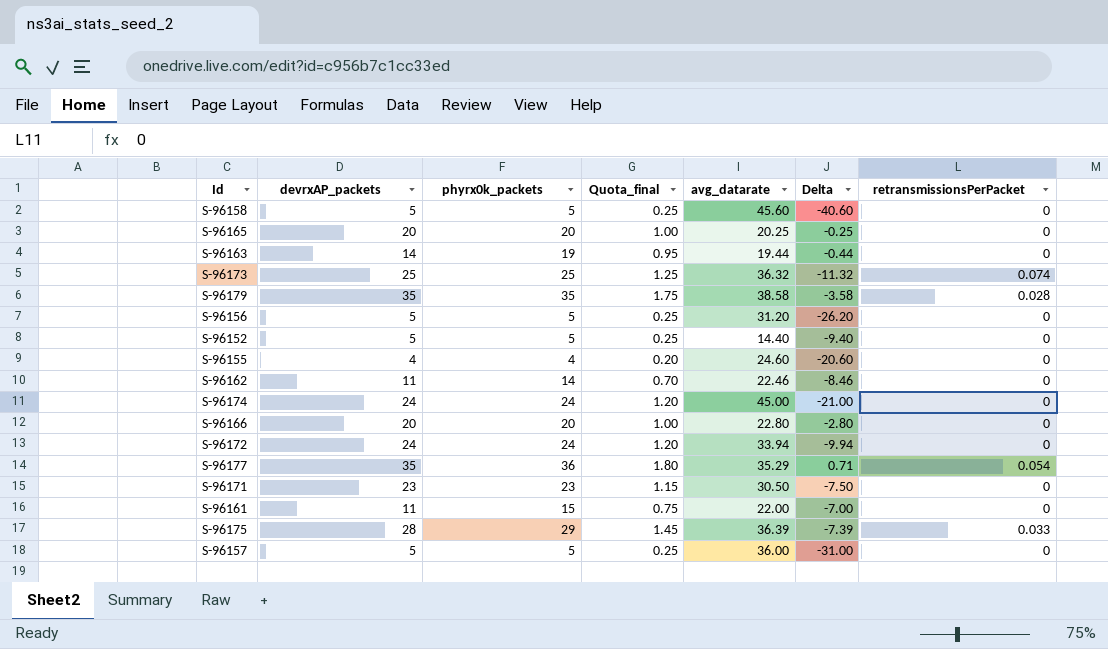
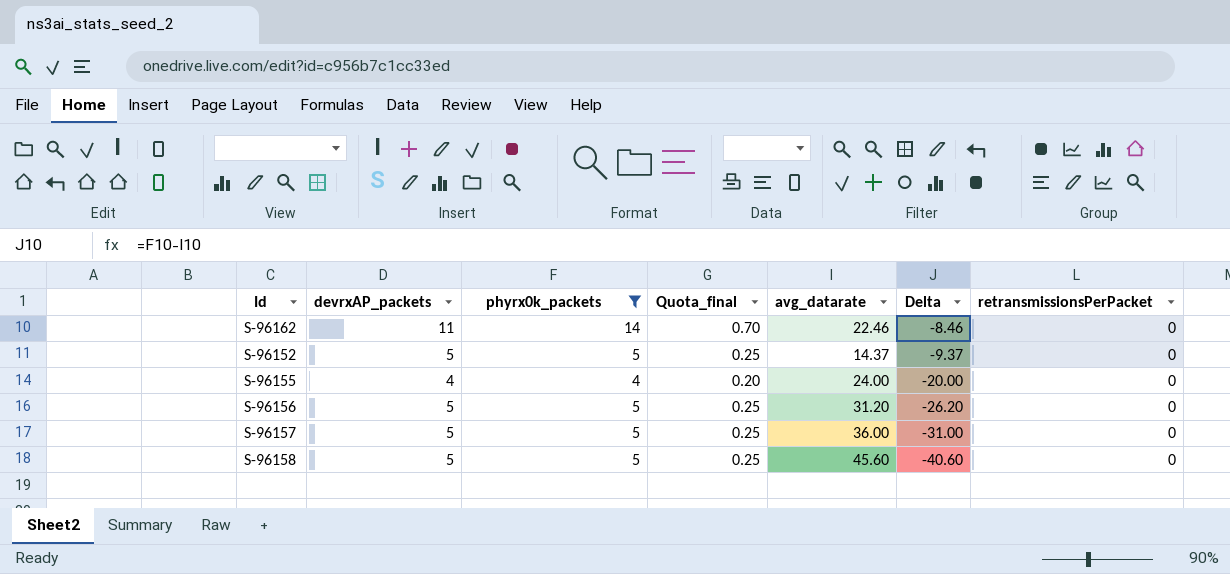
filter: none -> phyrx0k_packets <= 14
row order: none -> Delta descending
S-96152 | avg_datarate: 14.40 -> 14.37
S-96152 | Delta: -9.40 -> -9.37
S-96155 | avg_datarate: 24.60 -> 24.00
S-96155 | Delta: -20.60 -> -20.00

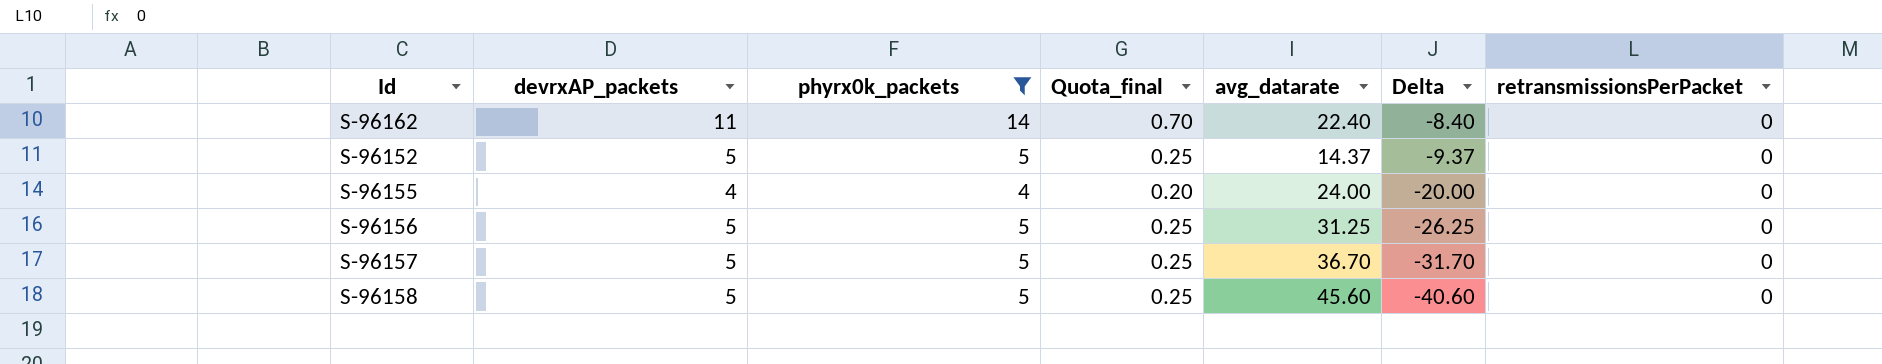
S-96162 | avg_datarate: 22.46 -> 22.40
S-96162 | Delta: -8.46 -> -8.40
S-96156 | avg_datarate: 31.20 -> 31.25
S-96156 | Delta: -26.20 -> -26.25
S-96157 | avg_datarate: 36.00 -> 36.70
S-96157 | Delta: -31.00 -> -31.70

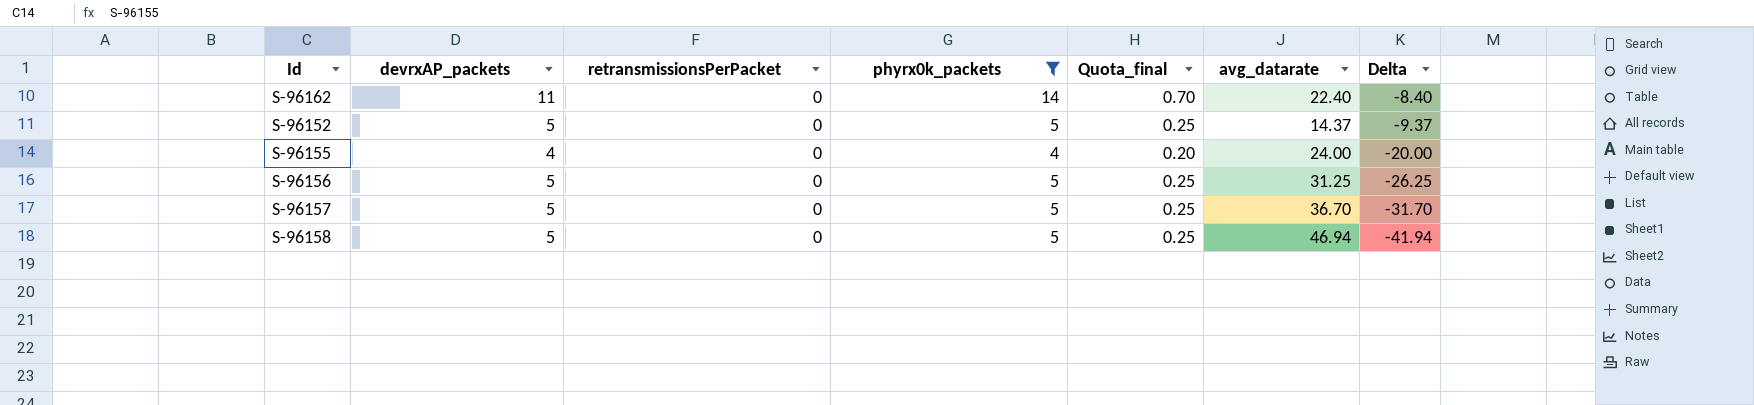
column retransmissionsPerPacket | position: 7 -> 3
S-96158 | avg_datarate: 45.60 -> 46.94
S-96158 | Delta: -40.60 -> -41.94

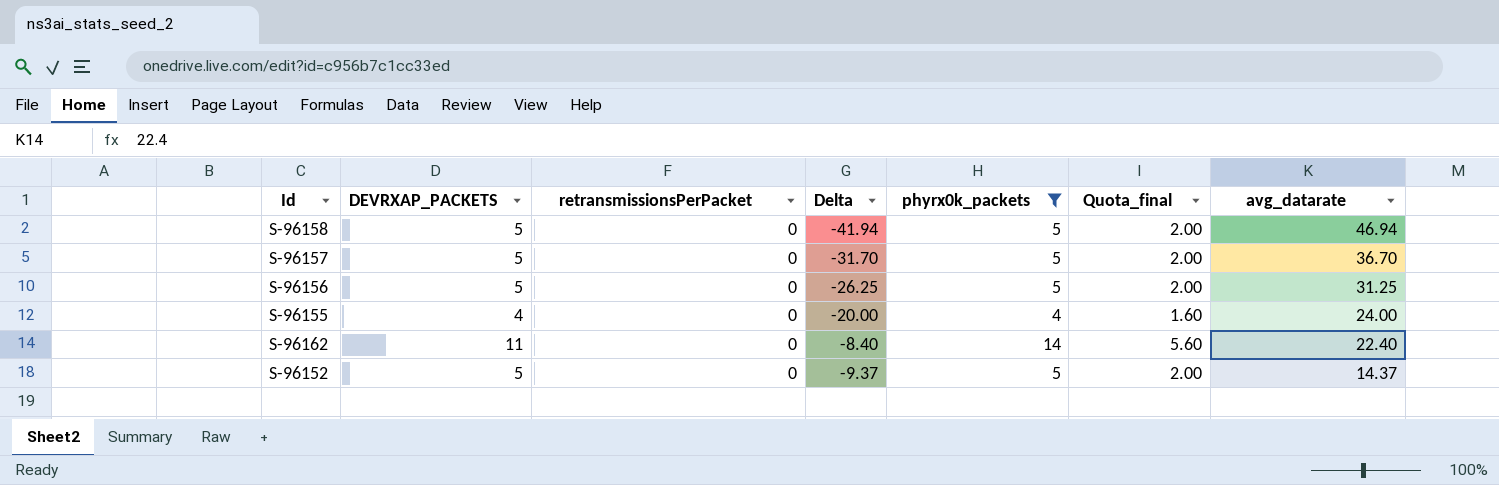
row order: Delta descending -> avg_datarate descending
column name: devrxAP_packets -> DEVRXAP_PACKETS
column Delta | position: 7 -> 4
column Quota_final | formula: [phyrx0k_packets] * 0.05 -> [phyrx0k_packets] * 0.4

